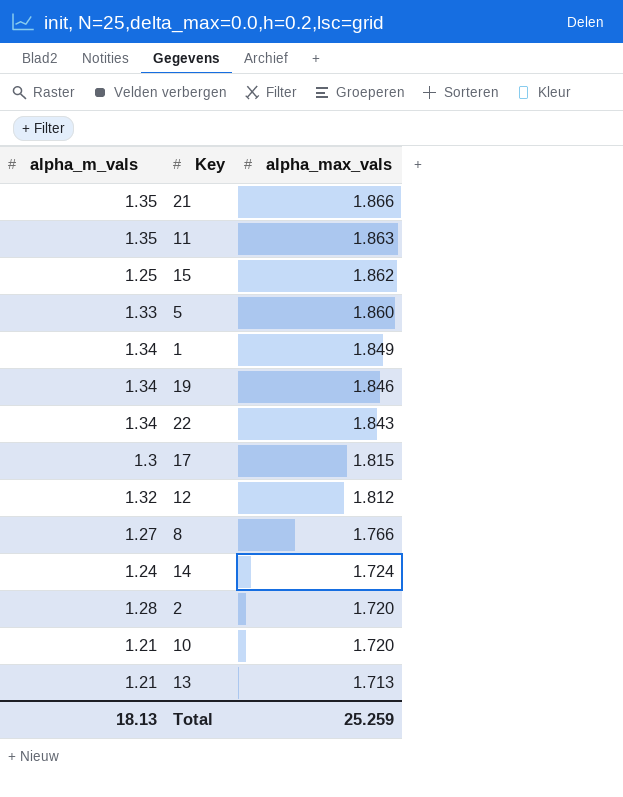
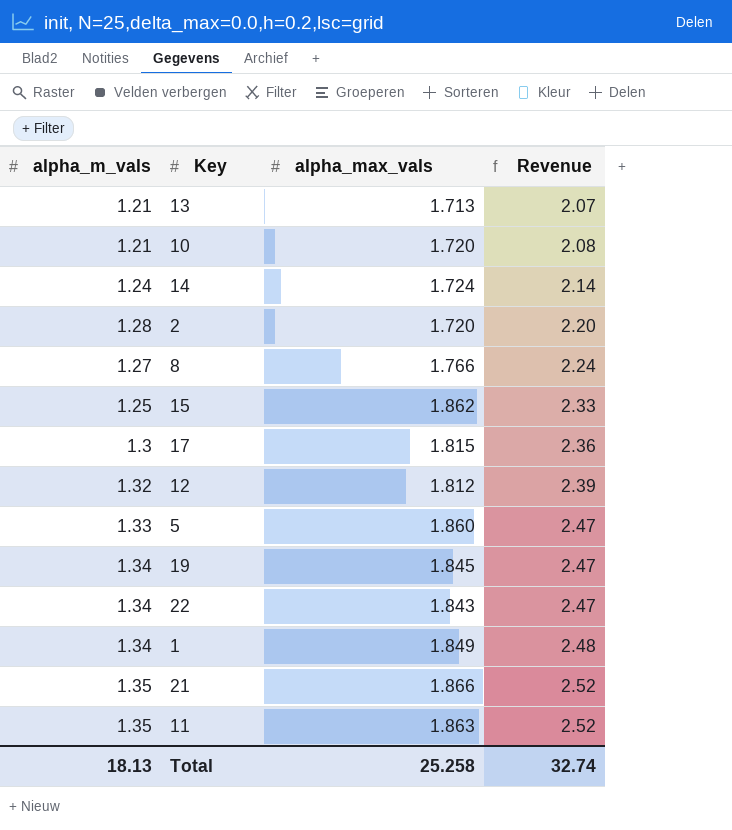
row order: alpha_max_vals descending -> Revenue ascending
column Revenue | formula: none -> [alpha_m_vals] * [alpha_max_vals]
19 | alpha_max_vals: 1.846 -> 1.845
Total | alpha_max_vals: 25.259 -> 25.258

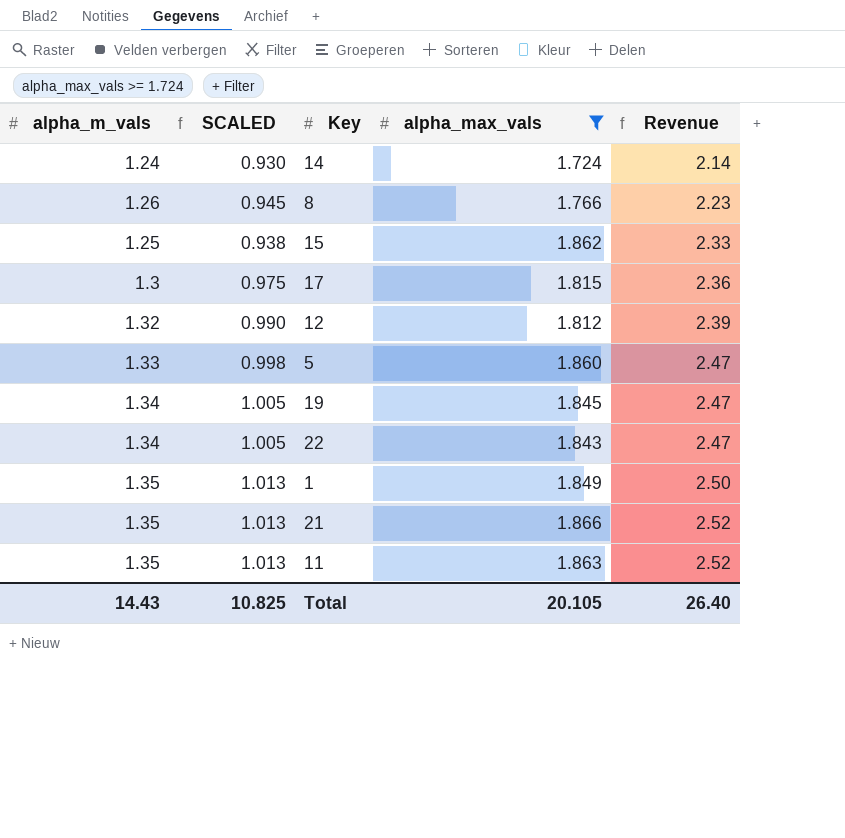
filter: none -> alpha_max_vals >= 1.724
column SCALED | formula: none -> [alpha_m_vals] * 0.75
8 | alpha_m_vals: 1.27 -> 1.26
8 | Revenue: 2.24 -> 2.23
1 | alpha_m_vals: 1.34 -> 1.35
1 | Revenue: 2.48 -> 2.50
Total | alpha_m_vals: 18.13 -> 14.43
Total | alpha_max_vals: 25.258 -> 20.105
Total | Revenue: 32.74 -> 26.40

